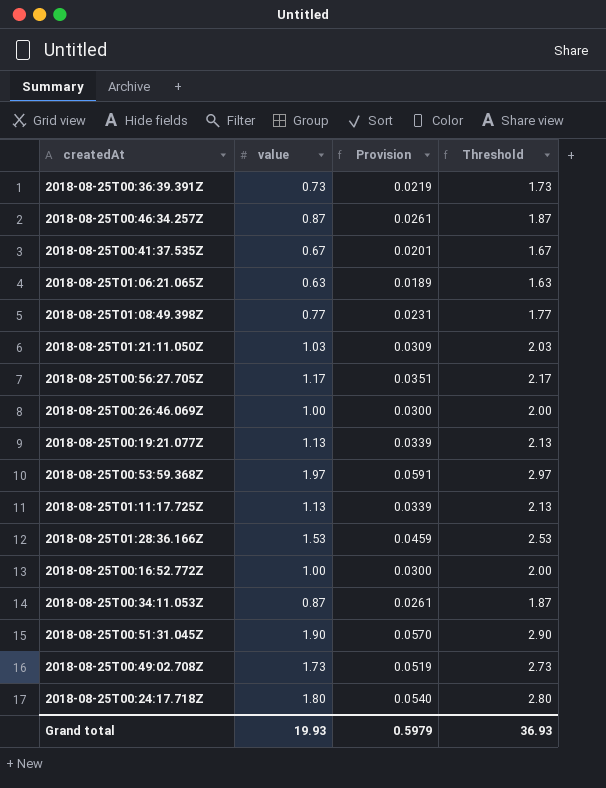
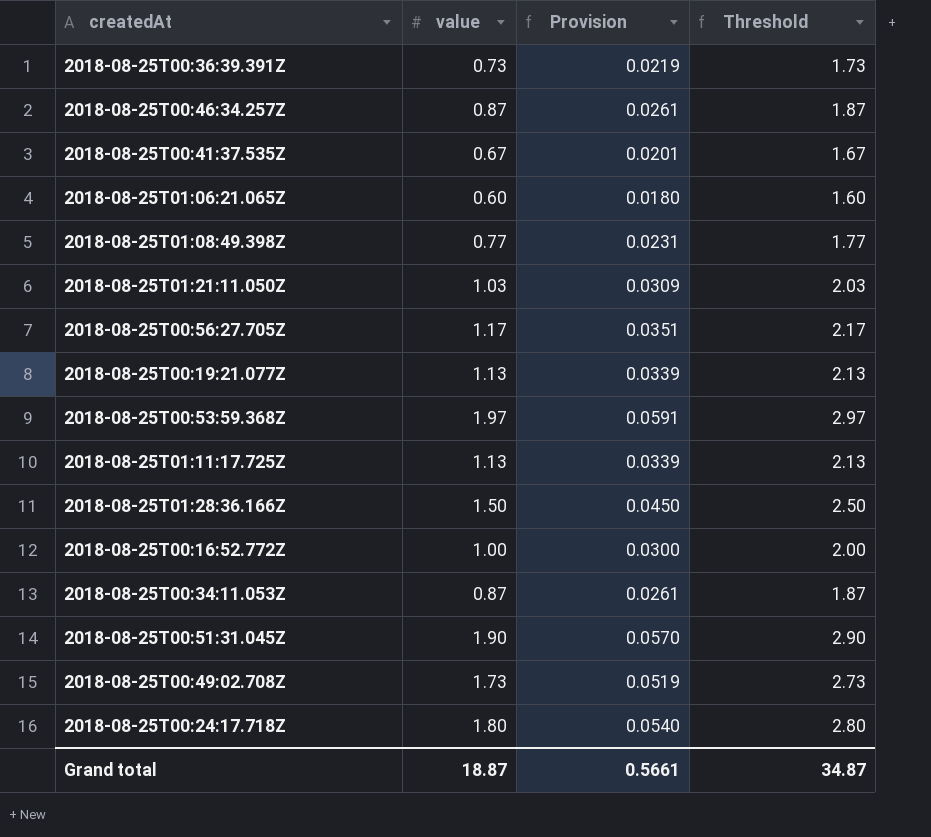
row 2018-08-25T00:26:46.069Z: 1.00 | 0.0300 | 2.00 -> none
2018-08-25T01:06:21.065Z | value: 0.63 -> 0.60
2018-08-25T01:06:21.065Z | Provision: 0.0189 -> 0.0180
2018-08-25T01:06:21.065Z | Threshold: 1.63 -> 1.60
2018-08-25T01:28:36.166Z | value: 1.53 -> 1.50
2018-08-25T01:28:36.166Z | Provision: 0.0459 -> 0.0450
2018-08-25T01:28:36.166Z | Threshold: 2.53 -> 2.50
Grand total | value: 19.93 -> 18.87
Grand total | Provision: 0.5979 -> 0.5661
Grand total | Threshold: 36.93 -> 34.87

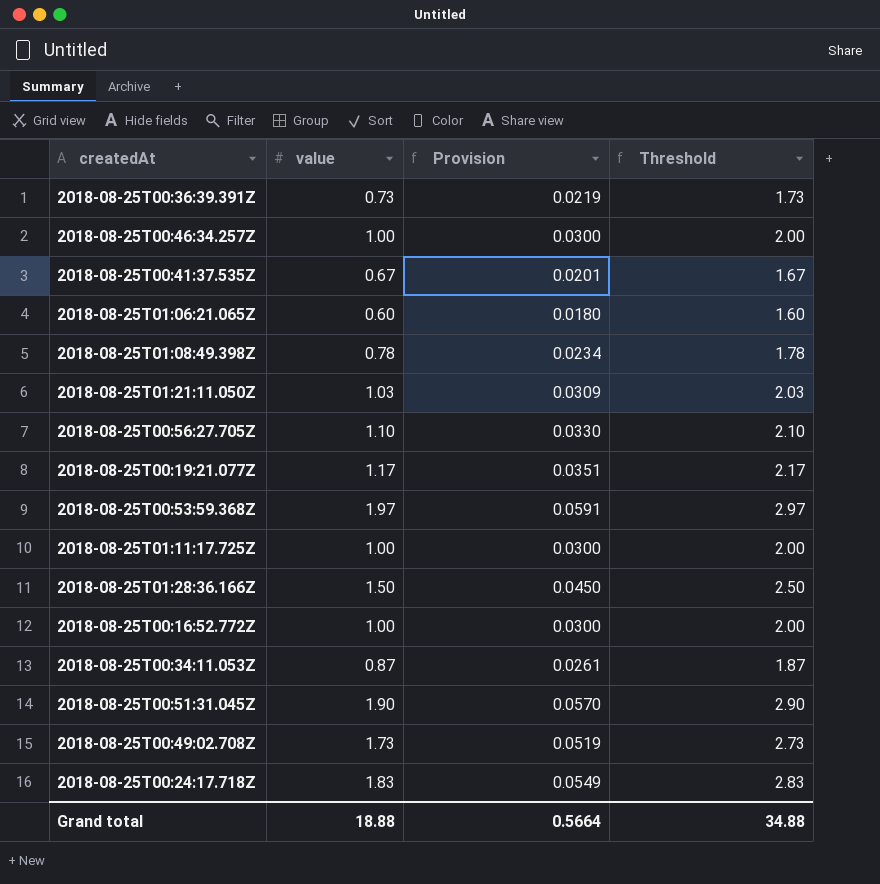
2018-08-25T00:46:34.257Z | value: 0.87 -> 1.00
2018-08-25T00:46:34.257Z | Provision: 0.0261 -> 0.0300
2018-08-25T00:46:34.257Z | Threshold: 1.87 -> 2.00
2018-08-25T01:08:49.398Z | value: 0.77 -> 0.78
2018-08-25T01:08:49.398Z | Provision: 0.0231 -> 0.0234
2018-08-25T01:08:49.398Z | Threshold: 1.77 -> 1.78
2018-08-25T00:56:27.705Z | value: 1.17 -> 1.10
2018-08-25T00:56:27.705Z | Provision: 0.0351 -> 0.0330
2018-08-25T00:56:27.705Z | Threshold: 2.17 -> 2.10
2018-08-25T00:19:21.077Z | value: 1.13 -> 1.17
2018-08-25T00:19:21.077Z | Provision: 0.0339 -> 0.0351
2018-08-25T00:19:21.077Z | Threshold: 2.13 -> 2.17
2018-08-25T01:11:17.725Z | value: 1.13 -> 1.00
2018-08-25T01:11:17.725Z | Provision: 0.0339 -> 0.0300
2018-08-25T01:11:17.725Z | Threshold: 2.13 -> 2.00
2018-08-25T00:24:17.718Z | value: 1.80 -> 1.83
2018-08-25T00:24:17.718Z | Provision: 0.0540 -> 0.0549
2018-08-25T00:24:17.718Z | Threshold: 2.80 -> 2.83
Grand total | value: 18.87 -> 18.88
Grand total | Provision: 0.5661 -> 0.5664
Grand total | Threshold: 34.87 -> 34.88

